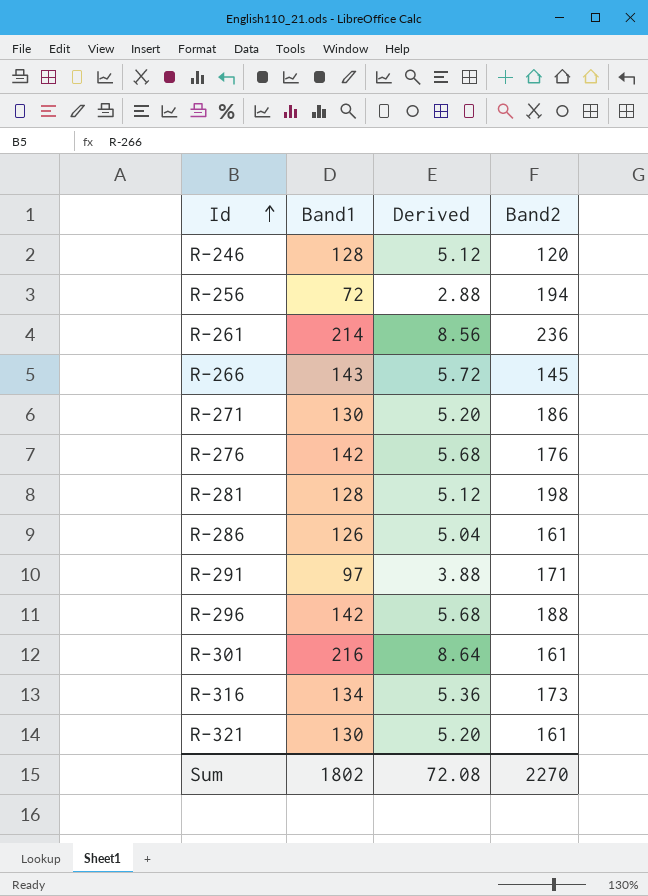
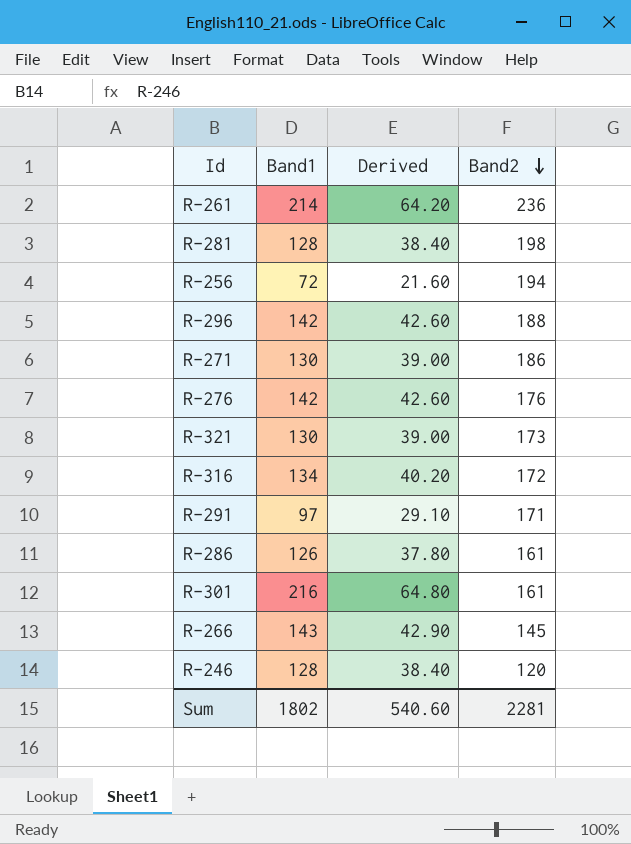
row order: Id ascending -> Band2 descending
column Derived | formula: [Band1] * 0.04 -> [Band1] * 0.3
R-321 | Band2: 161 -> 173
R-316 | Band2: 173 -> 172
Sum | Derived: 72.08 -> 540.60
Sum | Band2: 2270 -> 2281

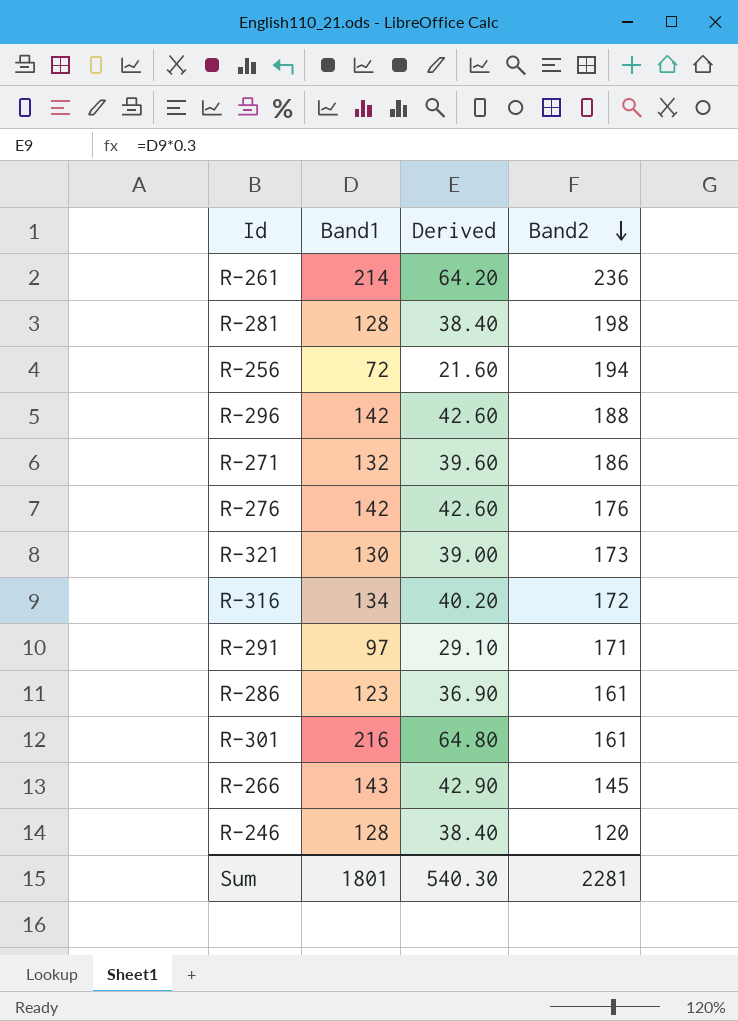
R-271 | Band1: 130 -> 132
R-271 | Derived: 39.00 -> 39.60
R-286 | Band1: 126 -> 123
R-286 | Derived: 37.80 -> 36.90
Sum | Band1: 1802 -> 1801
Sum | Derived: 540.60 -> 540.30

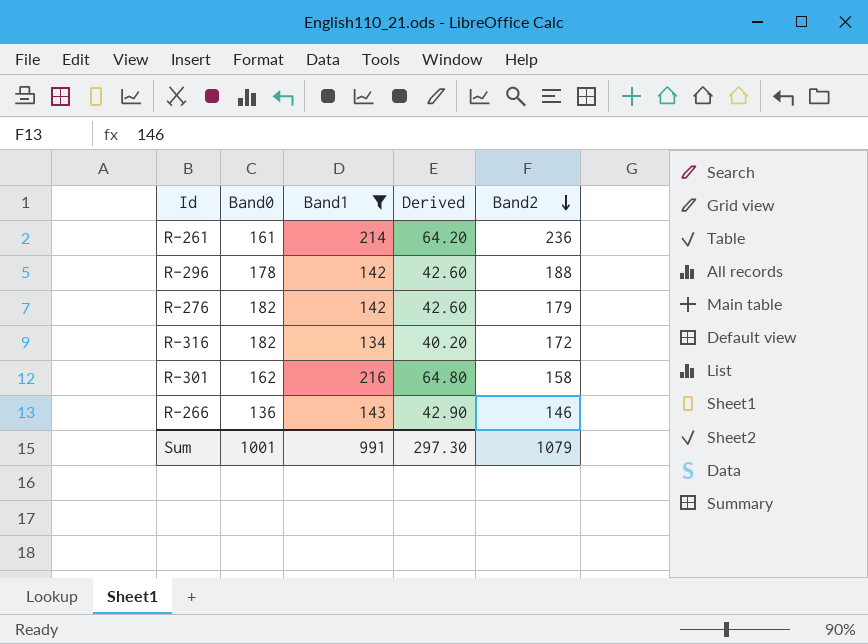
filter: none -> Band1 >= 134
column Band0 | position: none -> 2
R-276 | Band2: 176 -> 179
R-301 | Band2: 161 -> 158
R-266 | Band2: 145 -> 146
Sum | Band1: 1801 -> 991
Sum | Derived: 540.30 -> 297.30
Sum | Band2: 2281 -> 1079

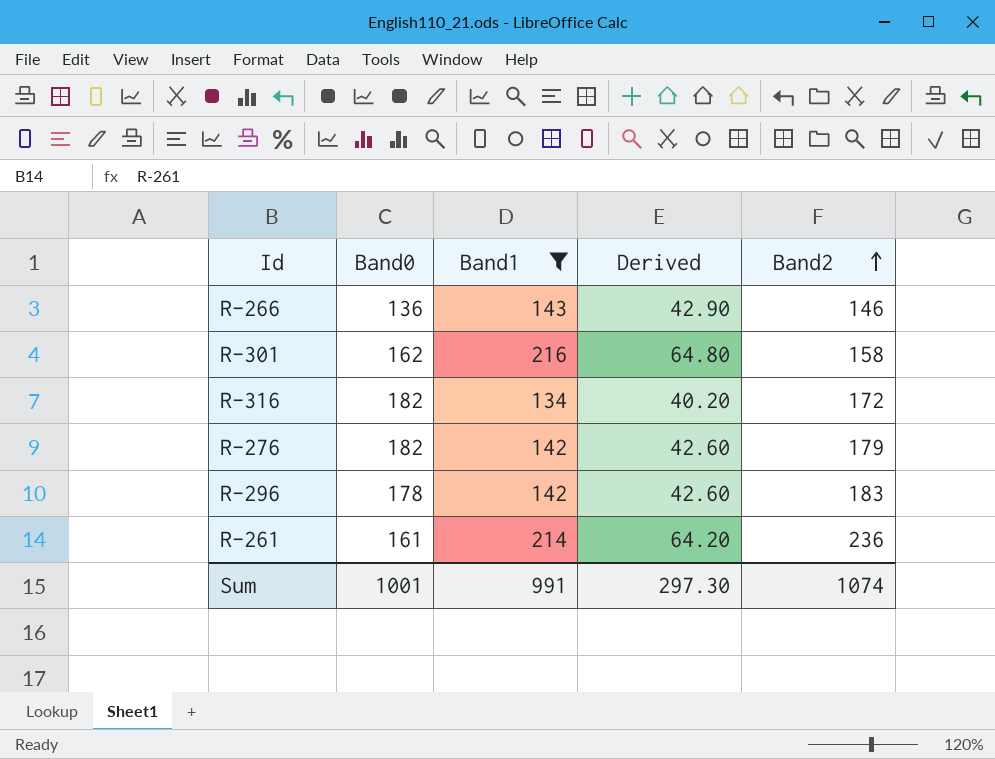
row order: Band2 descending -> Band2 ascending
R-296 | Band2: 188 -> 183
Sum | Band2: 1079 -> 1074

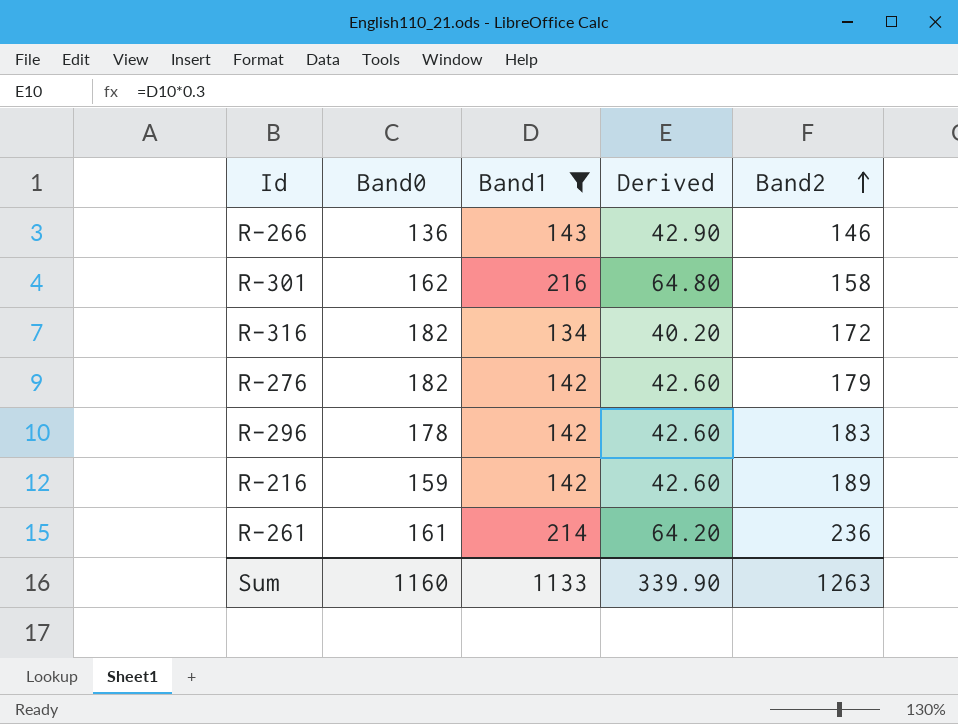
row R-216: none -> 159 | 142 | 42.60 | 189
Sum | Band0: 1001 -> 1160
Sum | Band1: 991 -> 1133
Sum | Derived: 297.30 -> 339.90
Sum | Band2: 1074 -> 1263

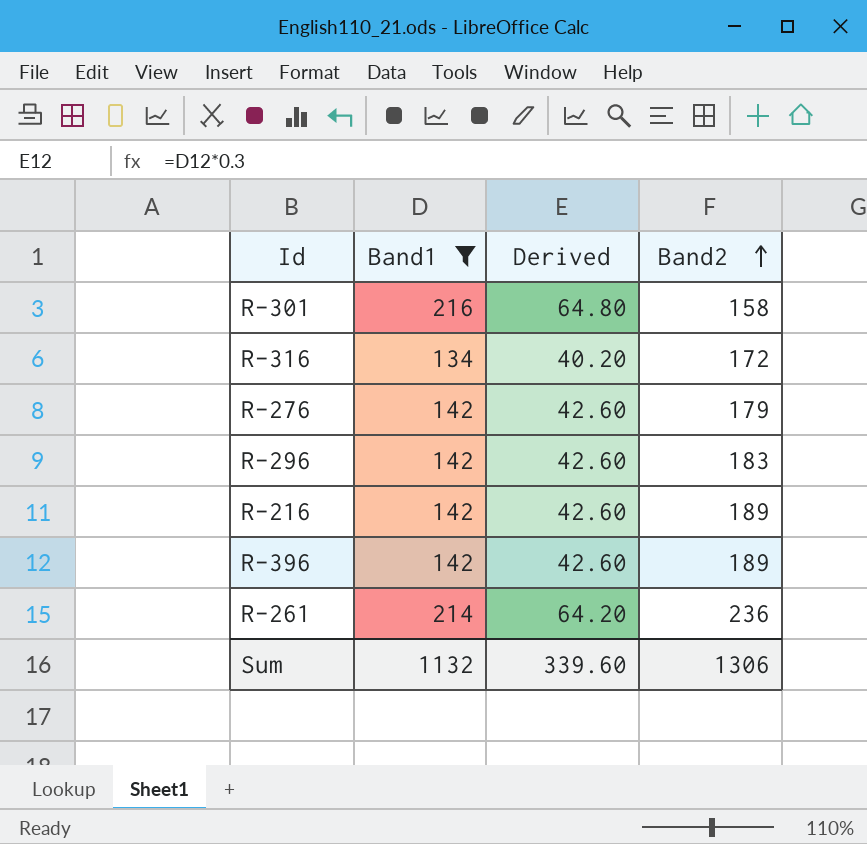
column Band0 | position: 2 -> none
row R-266: 136 | 143 | 42.90 | 146 -> none
row R-396: none -> 142 | 42.60 | 189
Sum | Band1: 1133 -> 1132
Sum | Derived: 339.90 -> 339.60
Sum | Band2: 1263 -> 1306

